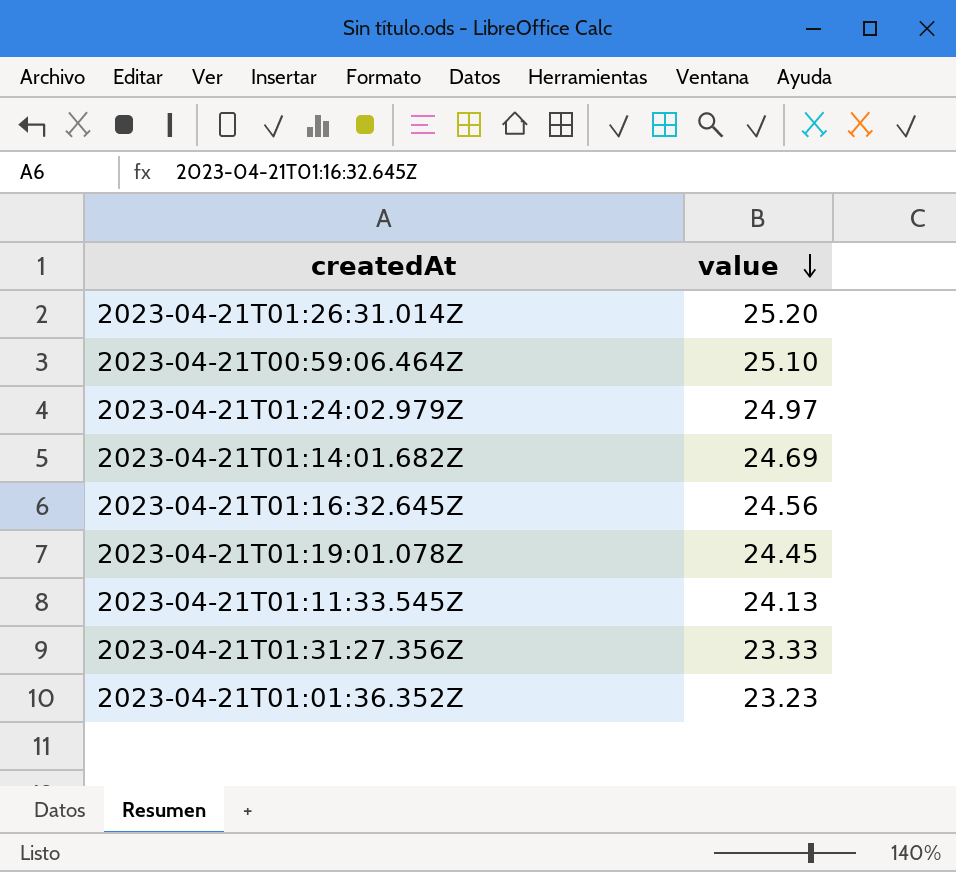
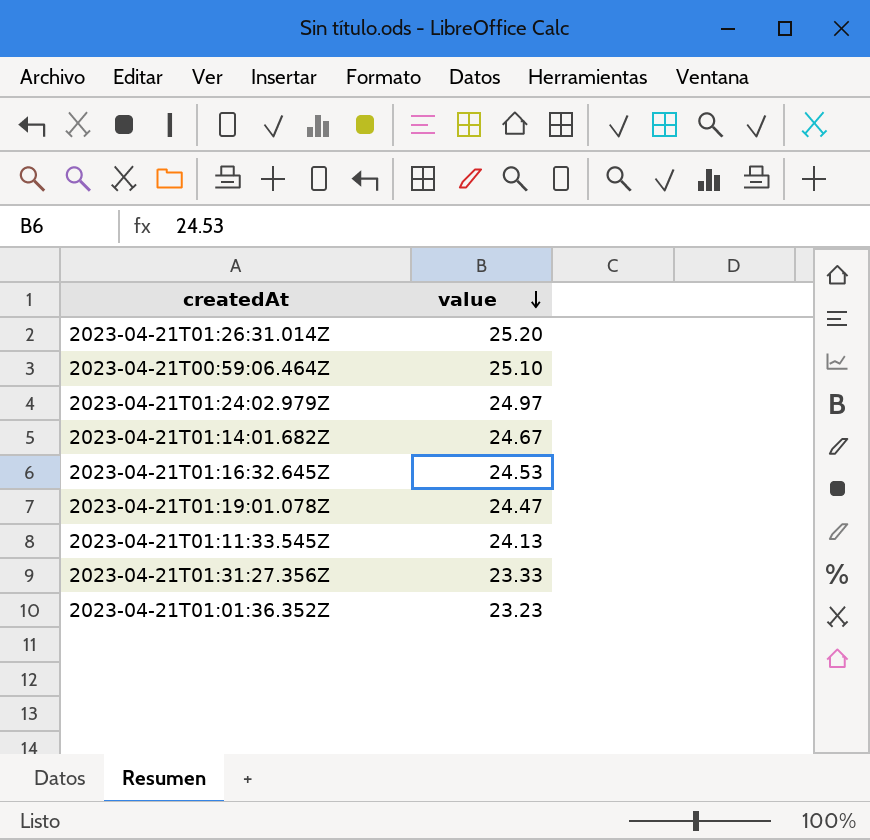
2023-04-21T01:14:01.682Z | value: 24.69 -> 24.67
2023-04-21T01:16:32.645Z | value: 24.56 -> 24.53
2023-04-21T01:19:01.078Z | value: 24.45 -> 24.47

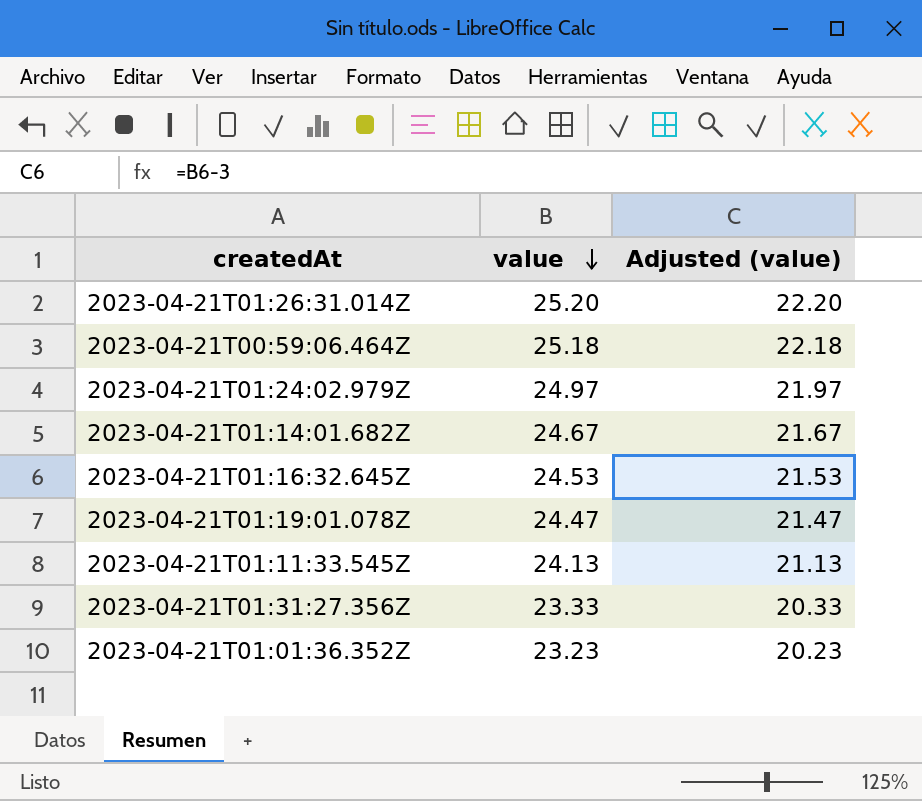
column Adjusted (value) | formula: none -> [value] - 3
2023-04-21T00:59:06.464Z | value: 25.10 -> 25.18

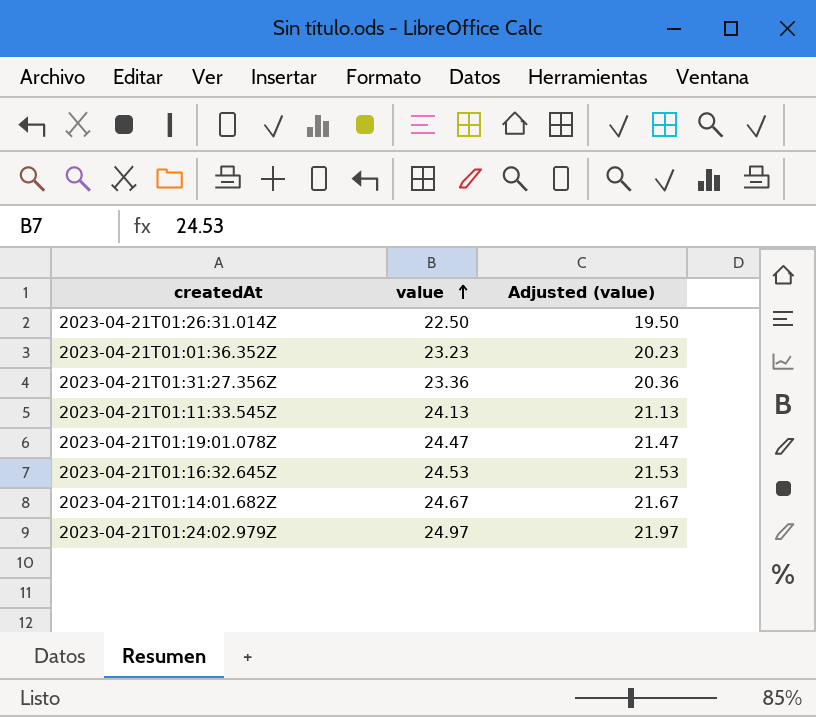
row order: value descending -> value ascending
row 2023-04-21T00:59:06.464Z: 25.18 | 22.18 -> none
2023-04-21T01:26:31.014Z | value: 25.20 -> 22.50
2023-04-21T01:26:31.014Z | Adjusted (value): 22.20 -> 19.50
2023-04-21T01:31:27.356Z | value: 23.33 -> 23.36
2023-04-21T01:31:27.356Z | Adjusted (value): 20.33 -> 20.36

